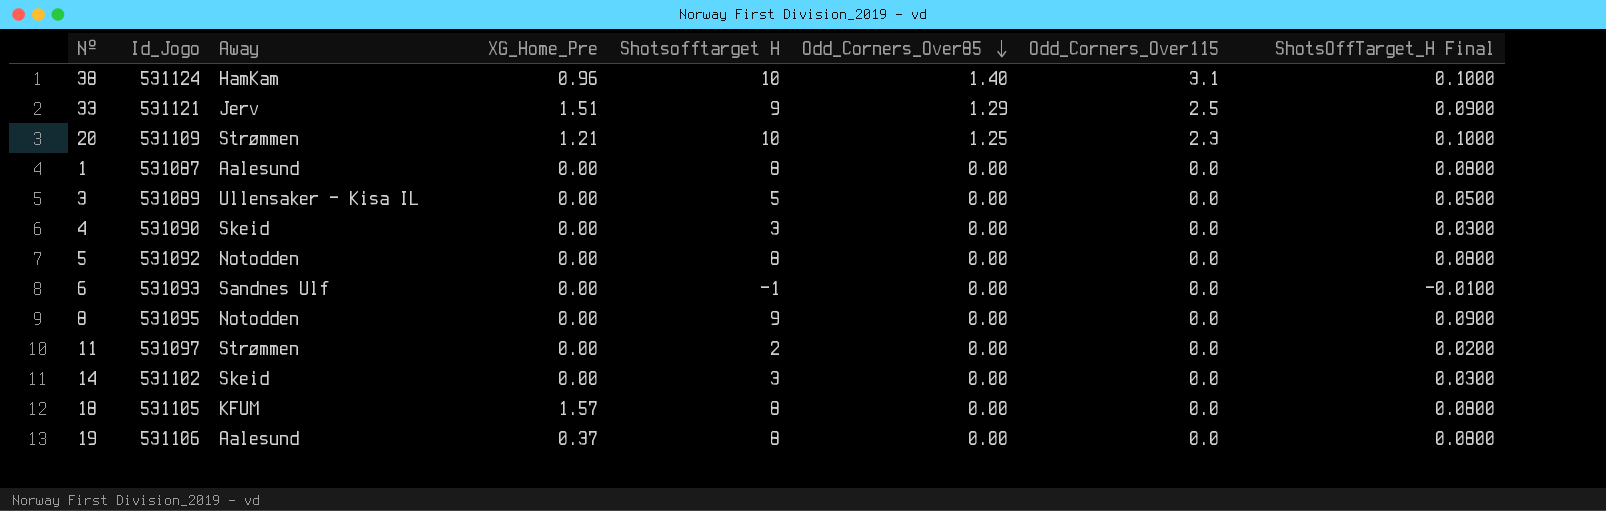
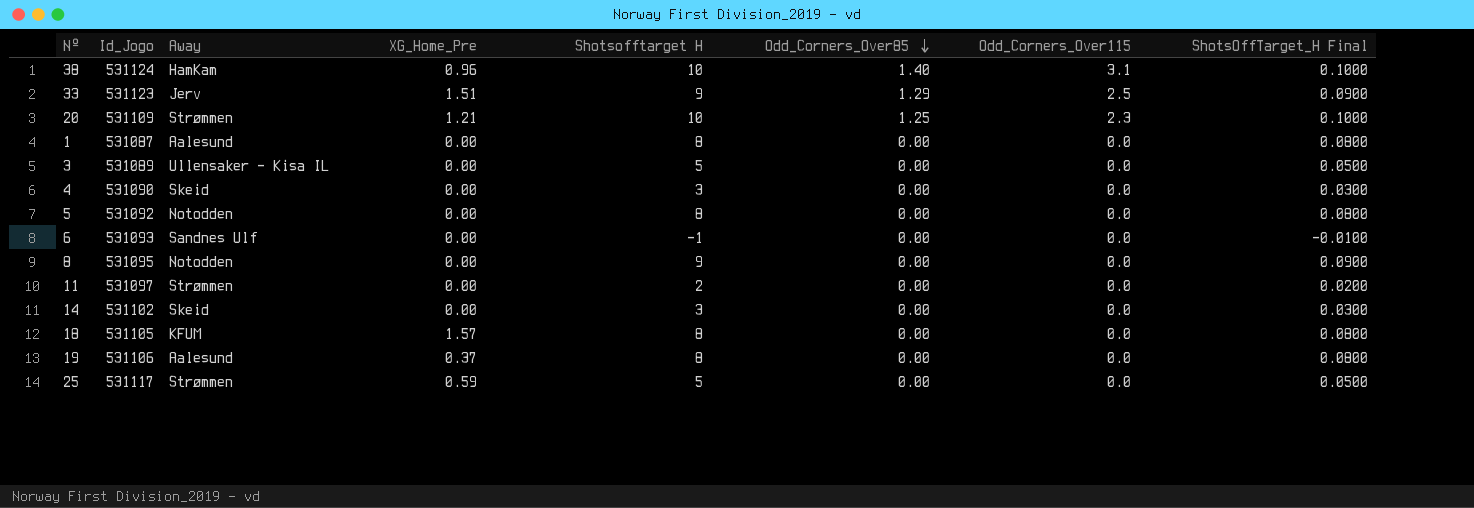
33 | Id_Jogo: 531121 -> 531123
row 25: none -> 531117 | Strømmen | 0.59 | 5 | 0.00 | 0.0 | 0.0500

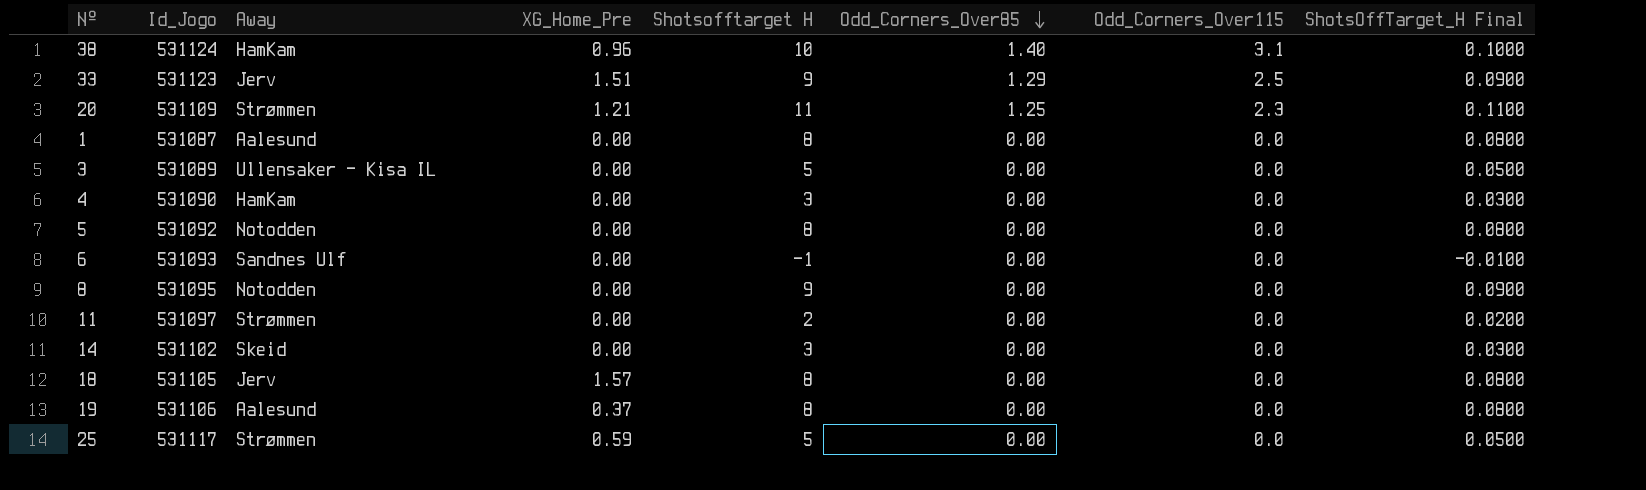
20 | Shotsofftarget H: 10 -> 11
20 | ShotsOffTarget_H Final: 0.1000 -> 0.1100
4 | Away: Skeid -> HamKam
18 | Away: KFUM -> Jerv

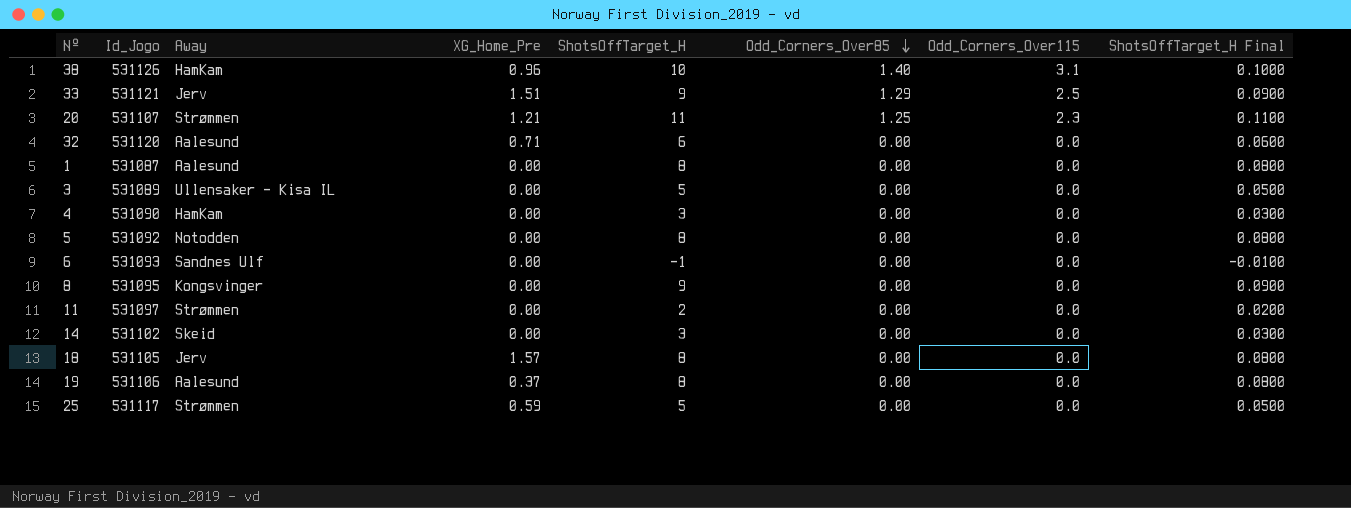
column name: Shotsofftarget H -> ShotsOffTarget_H
38 | Id_Jogo: 531124 -> 531126
33 | Id_Jogo: 531123 -> 531121
20 | Id_Jogo: 531109 -> 531107
row 32: none -> 531120 | Aalesund | 0.71 | 6 | 0.00 | 0.0 | 0.0600
8 | Away: Notodden -> Kongsvinger

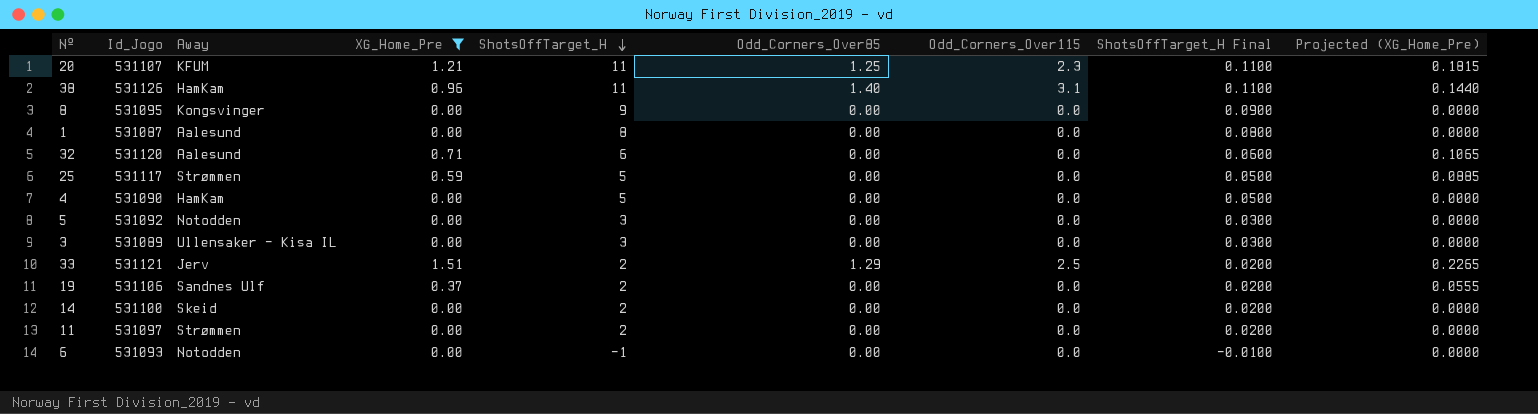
filter: none -> XG_Home_Pre != 1.57
row order: Odd_Corners_Over85 descending -> ShotsOffTarget_H descending
column Projected (XG_Home_Pre) | formula: none -> [XG_Home_Pre] * 0.15
20 | Away: Strømmen -> KFUM
38 | ShotsOffTarget_H: 10 -> 11
38 | ShotsOffTarget_H Final: 0.1000 -> 0.1100
4 | ShotsOffTarget_H: 3 -> 5
4 | ShotsOffTarget_H Final: 0.0300 -> 0.0500
5 | ShotsOffTarget_H: 8 -> 3
5 | ShotsOffTarget_H Final: 0.0800 -> 0.0300
3 | ShotsOffTarget_H: 5 -> 3
3 | ShotsOffTarget_H Final: 0.0500 -> 0.0300
33 | ShotsOffTarget_H: 9 -> 2
33 | ShotsOffTarget_H Final: 0.0900 -> 0.0200
19 | Away: Aalesund -> Sandnes Ulf
19 | ShotsOffTarget_H: 8 -> 2
19 | ShotsOffTarget_H Final: 0.0800 -> 0.0200
14 | Id_Jogo: 531102 -> 531100
14 | ShotsOffTarget_H: 3 -> 2
14 | ShotsOffTarget_H Final: 0.0300 -> 0.0200
6 | Away: Sandnes Ulf -> Notodden

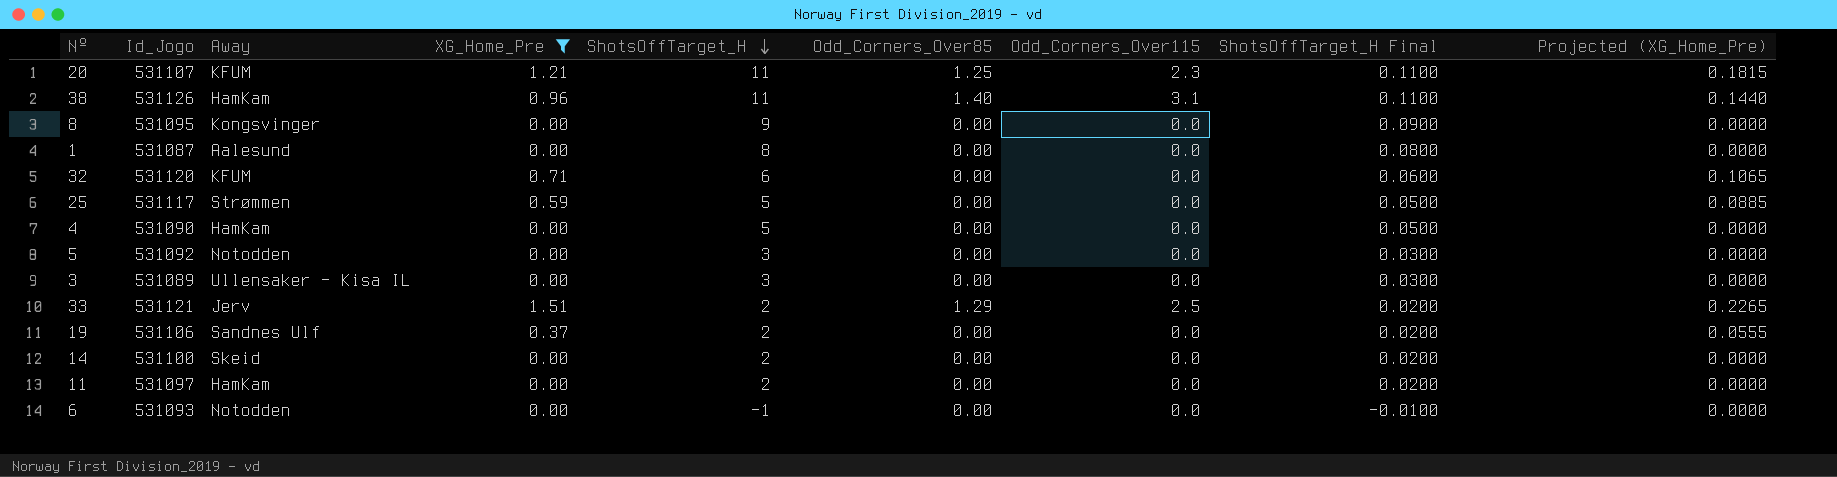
32 | Away: Aalesund -> KFUM
11 | Away: Strømmen -> HamKam

